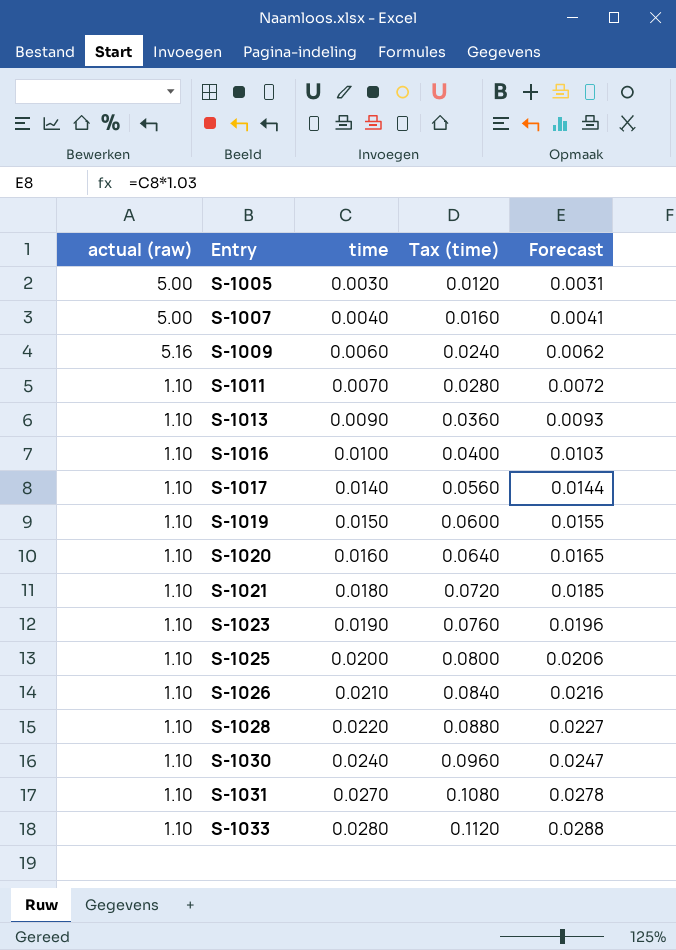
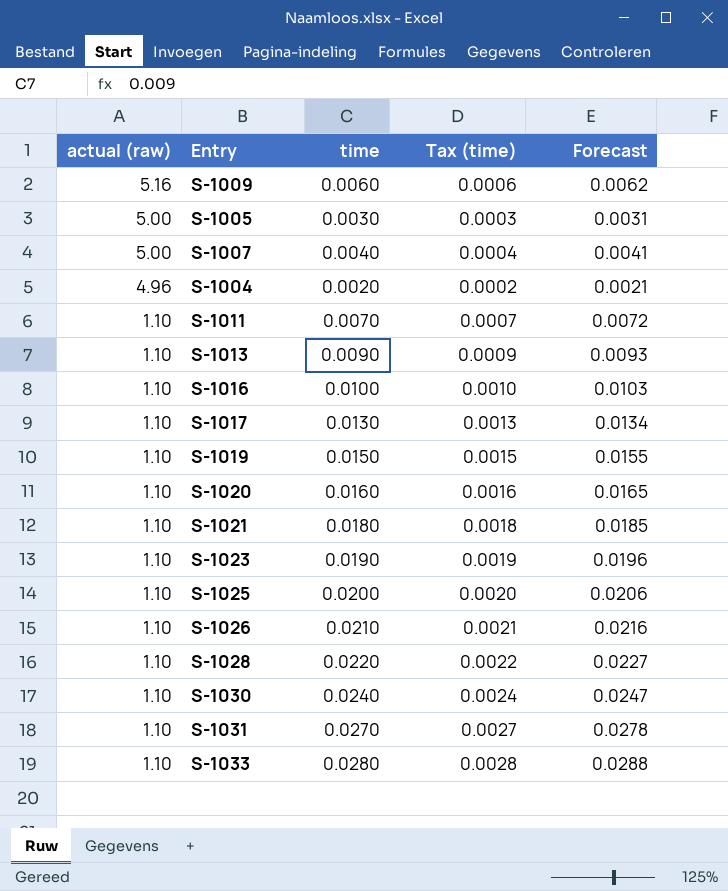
row order: Entry ascending -> actual (raw) descending
column Tax (time) | formula: [time] * 4 -> [time] * 0.1
row S-1004: none -> 4.96 | 0.0020 | 0.0002 | 0.0021
S-1017 | time: 0.0140 -> 0.0130
S-1017 | Forecast: 0.0144 -> 0.0134

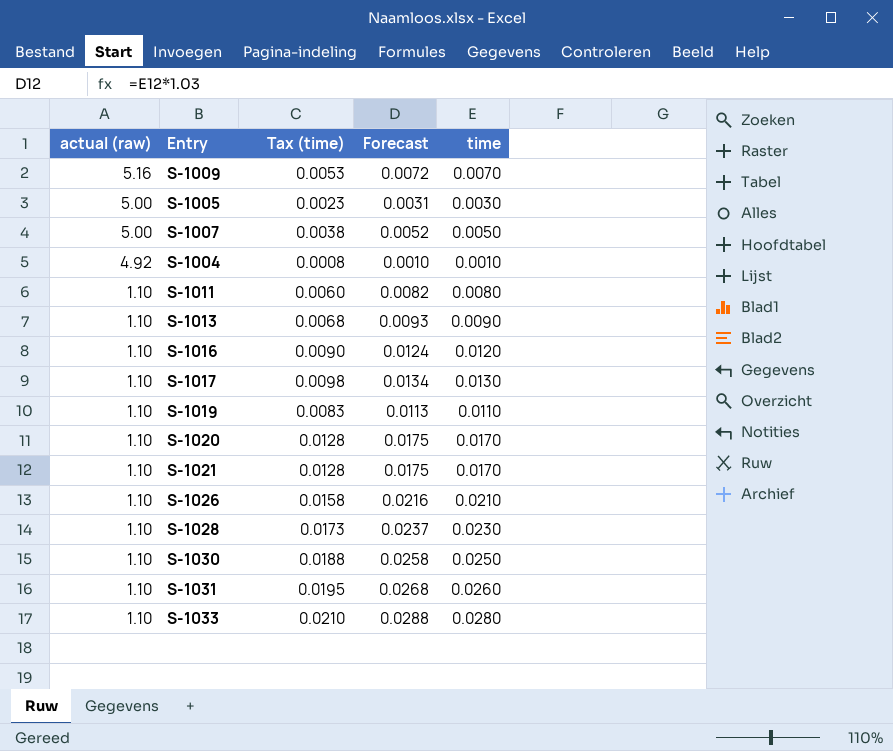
column Tax (time) | formula: [time] * 0.1 -> [time] * 0.75
column time | position: 3 -> 5
row S-1023: 1.10 | 0.0190 | 0.0019 | 0.0196 -> none
row S-1025: 1.10 | 0.0200 | 0.0020 | 0.0206 -> none
S-1009 | Forecast: 0.0062 -> 0.0072
S-1009 | time: 0.0060 -> 0.0070
S-1007 | Forecast: 0.0041 -> 0.0052
S-1007 | time: 0.0040 -> 0.0050
S-1004 | actual (raw): 4.96 -> 4.92
S-1004 | Forecast: 0.0021 -> 0.0010
S-1004 | time: 0.0020 -> 0.0010
S-1011 | Forecast: 0.0072 -> 0.0082
S-1011 | time: 0.0070 -> 0.0080
S-1016 | Forecast: 0.0103 -> 0.0124
S-1016 | time: 0.0100 -> 0.0120
S-1019 | Forecast: 0.0155 -> 0.0113
S-1019 | time: 0.0150 -> 0.0110
S-1020 | Forecast: 0.0165 -> 0.0175
S-1020 | time: 0.0160 -> 0.0170
S-1021 | Forecast: 0.0185 -> 0.0175
S-1021 | time: 0.0180 -> 0.0170
S-1028 | Forecast: 0.0227 -> 0.0237
S-1028 | time: 0.0220 -> 0.0230
S-1030 | Forecast: 0.0247 -> 0.0258
S-1030 | time: 0.0240 -> 0.0250
S-1031 | Forecast: 0.0278 -> 0.0268
S-1031 | time: 0.0270 -> 0.0260

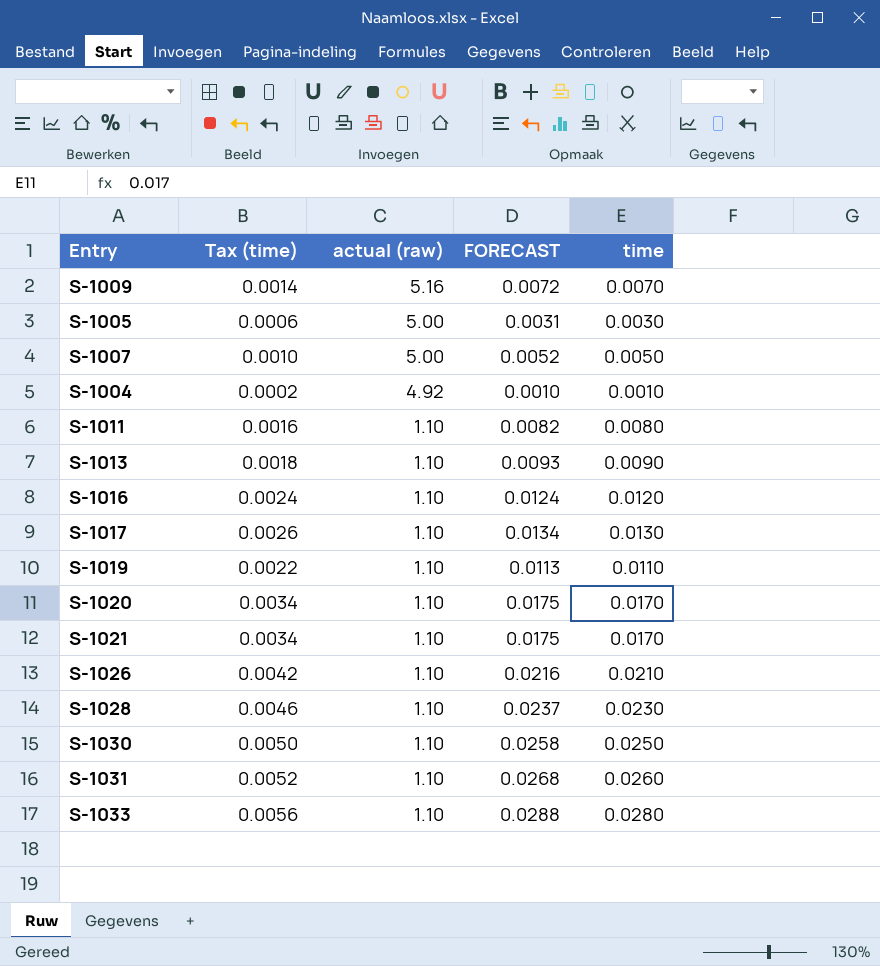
column Tax (time) | formula: [time] * 0.75 -> [time] * 0.2
column actual (raw) | position: 1 -> 3
column name: Forecast -> FORECAST

